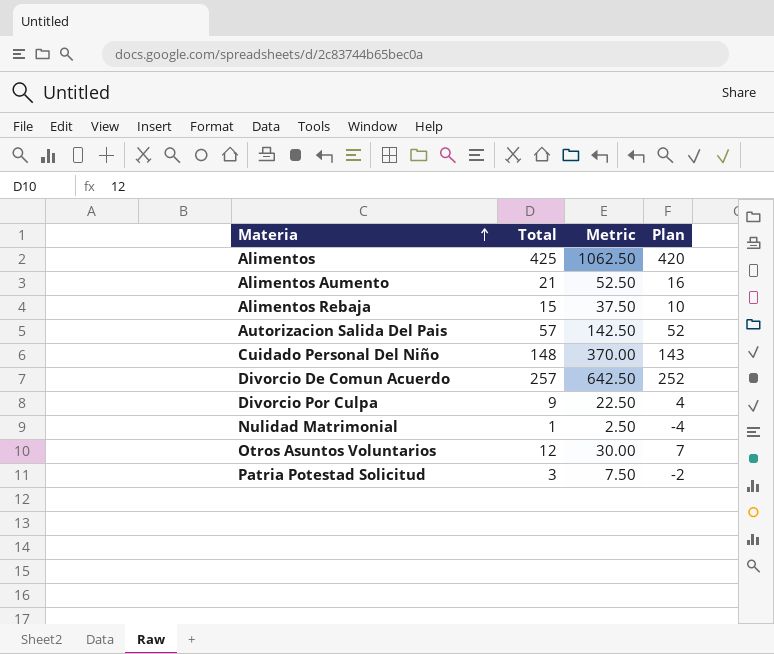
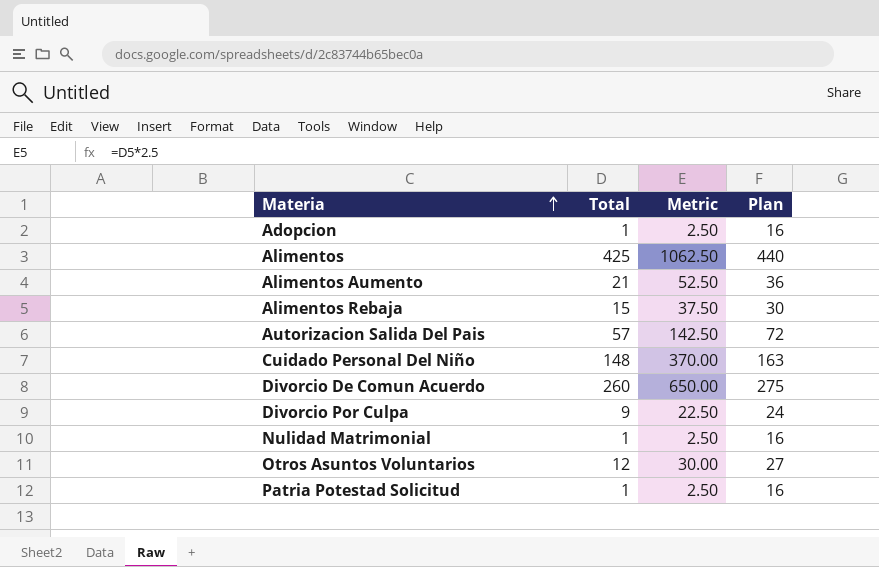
column Plan | formula: [Total] - 5 -> [Total] + 15
row Adopcion: none -> 1 | 2.50 | 16
Divorcio De Comun Acuerdo | Total: 257 -> 260
Divorcio De Comun Acuerdo | Metric: 642.50 -> 650.00
Patria Potestad Solicitud | Total: 3 -> 1
Patria Potestad Solicitud | Metric: 7.50 -> 2.50

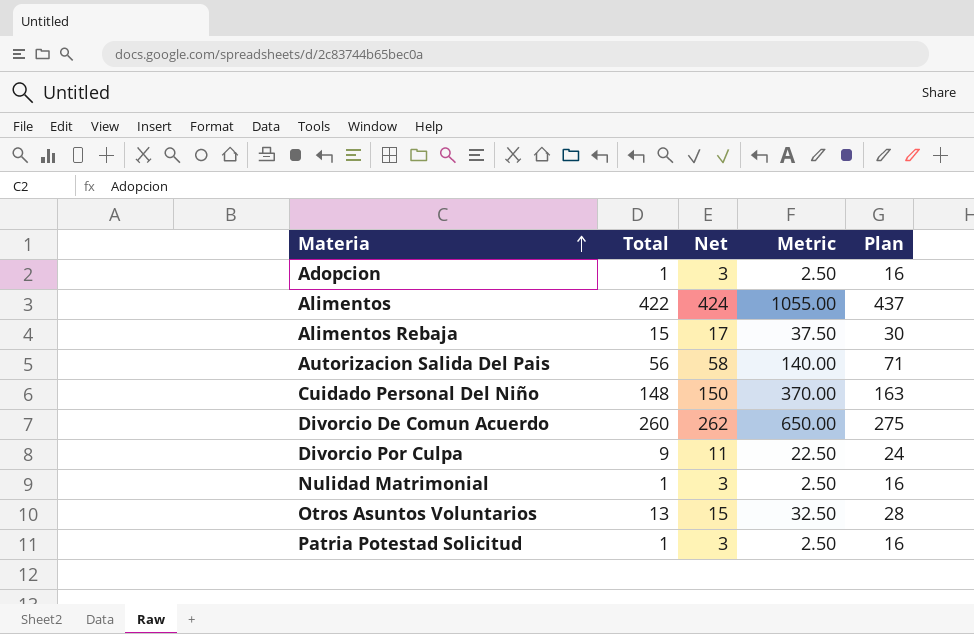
column Net | formula: none -> [Total] + 2
row Alimentos Aumento: 21 | 52.50 | 36 -> none
Alimentos | Total: 425 -> 422
Alimentos | Metric: 1062.50 -> 1055.00
Alimentos | Plan: 440 -> 437
Autorizacion Salida Del Pais | Total: 57 -> 56
Autorizacion Salida Del Pais | Metric: 142.50 -> 140.00
Autorizacion Salida Del Pais | Plan: 72 -> 71
Otros Asuntos Voluntarios | Total: 12 -> 13
Otros Asuntos Voluntarios | Metric: 30.00 -> 32.50
Otros Asuntos Voluntarios | Plan: 27 -> 28

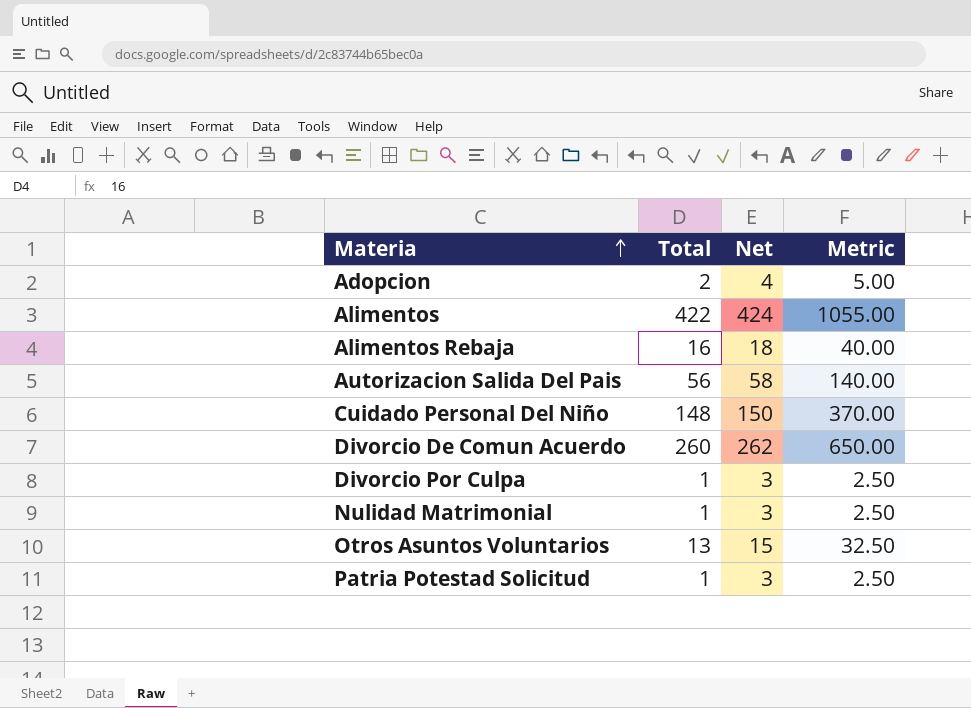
column Plan | formula: [Total] + 15 -> none
Adopcion | Total: 1 -> 2
Adopcion | Net: 3 -> 4
Adopcion | Metric: 2.50 -> 5.00
Alimentos Rebaja | Total: 15 -> 16
Alimentos Rebaja | Net: 17 -> 18
Alimentos Rebaja | Metric: 37.50 -> 40.00
Divorcio Por Culpa | Total: 9 -> 1
Divorcio Por Culpa | Net: 11 -> 3
Divorcio Por Culpa | Metric: 22.50 -> 2.50

